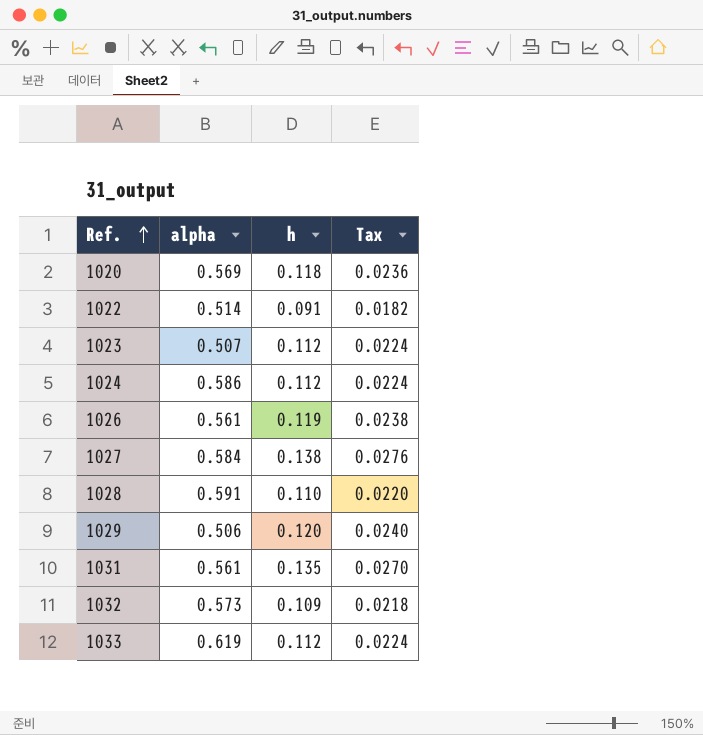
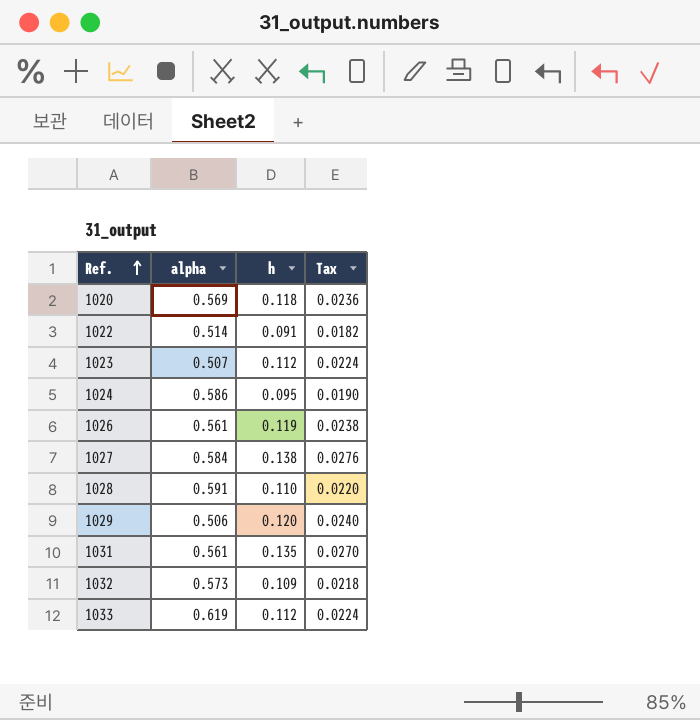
1024 | h: 0.112 -> 0.095
1024 | Tax: 0.0224 -> 0.0190

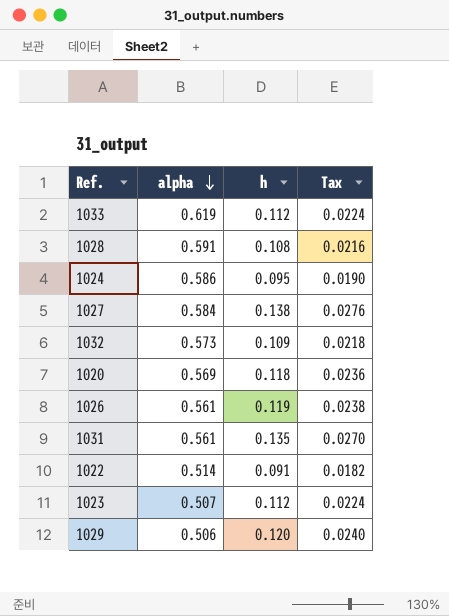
row order: Ref. ascending -> alpha descending
1028 | h: 0.110 -> 0.108
1028 | Tax: 0.0220 -> 0.0216

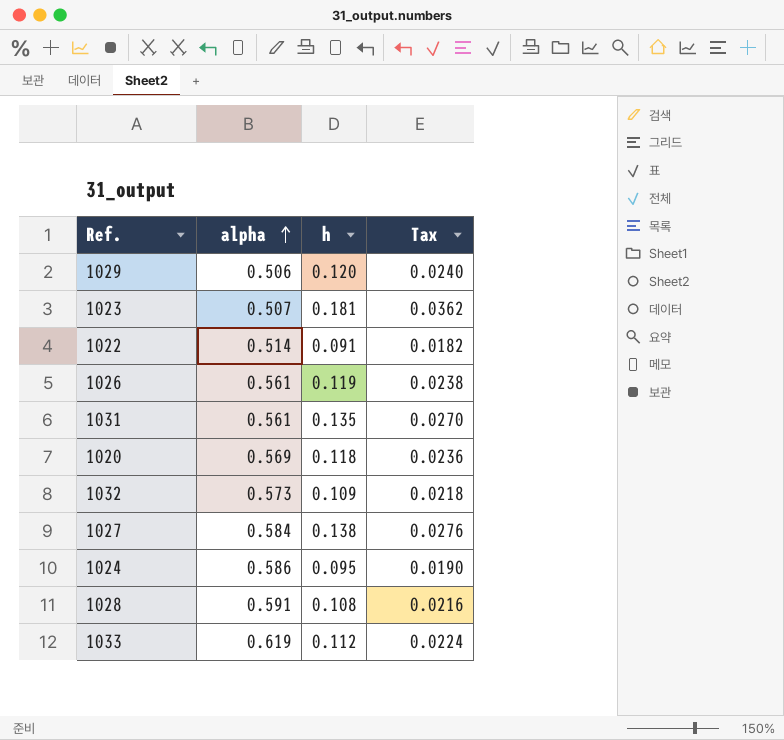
row order: alpha descending -> alpha ascending
1023 | h: 0.112 -> 0.181
1023 | Tax: 0.0224 -> 0.0362

